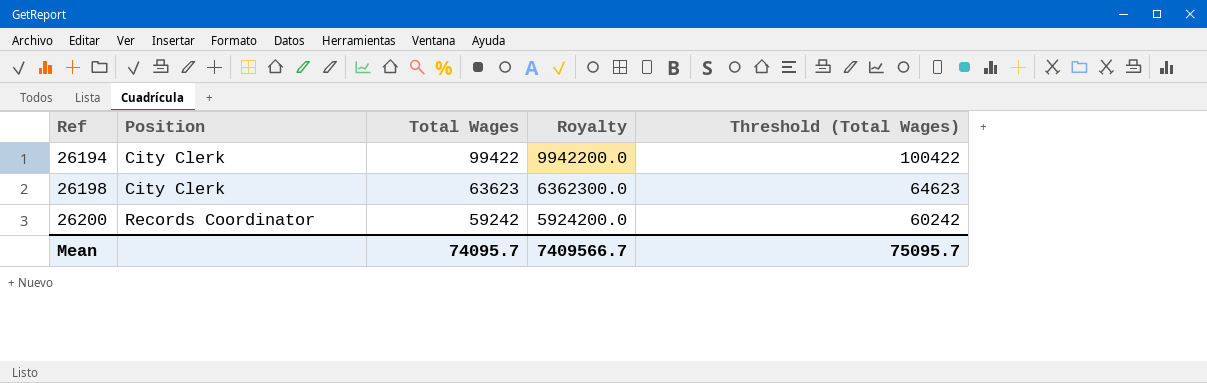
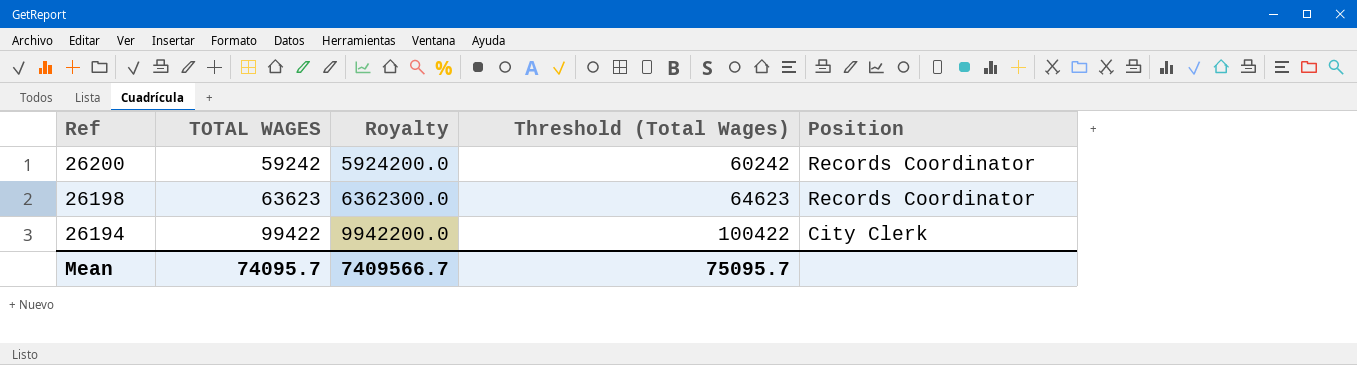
row order: Ref ascending -> Ref descending
column name: Total Wages -> TOTAL WAGES
column Position | position: 2 -> 5
26198 | Position: City Clerk -> Records Coordinator

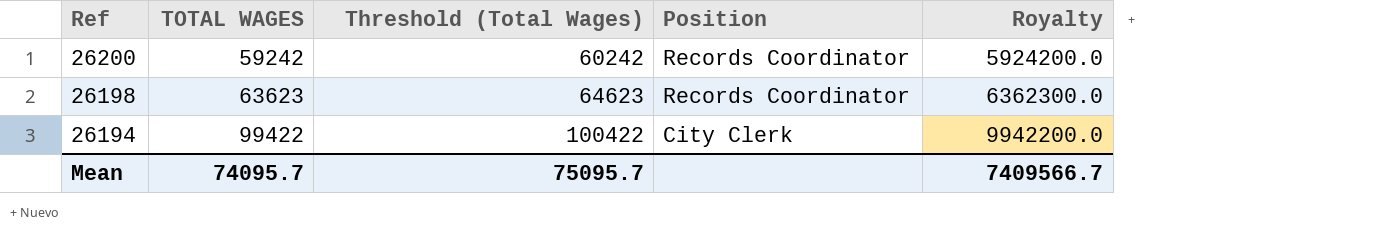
column Royalty | position: 3 -> 5

